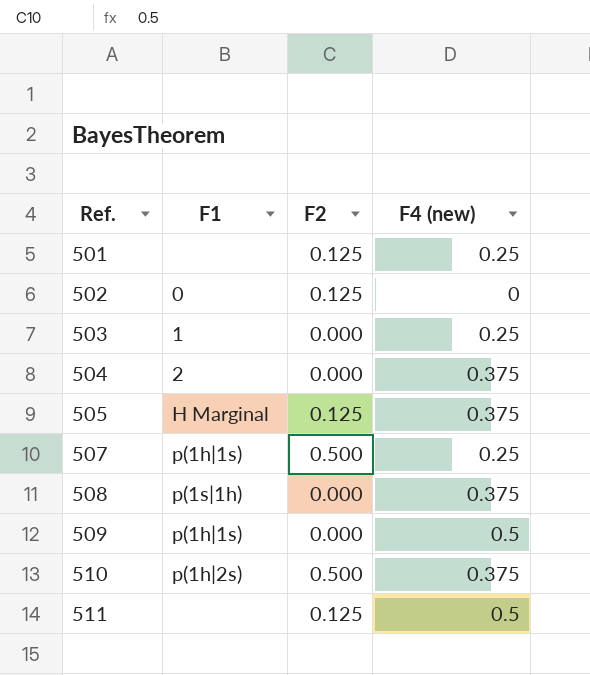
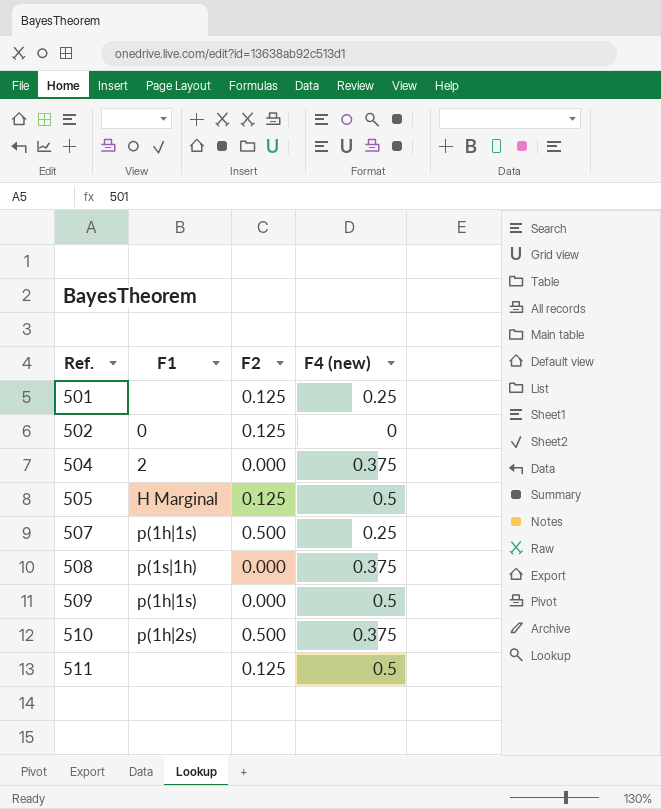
row 503: 1 | 0.000 | 0.25 -> none
505 | F4 (new): 0.375 -> 0.5

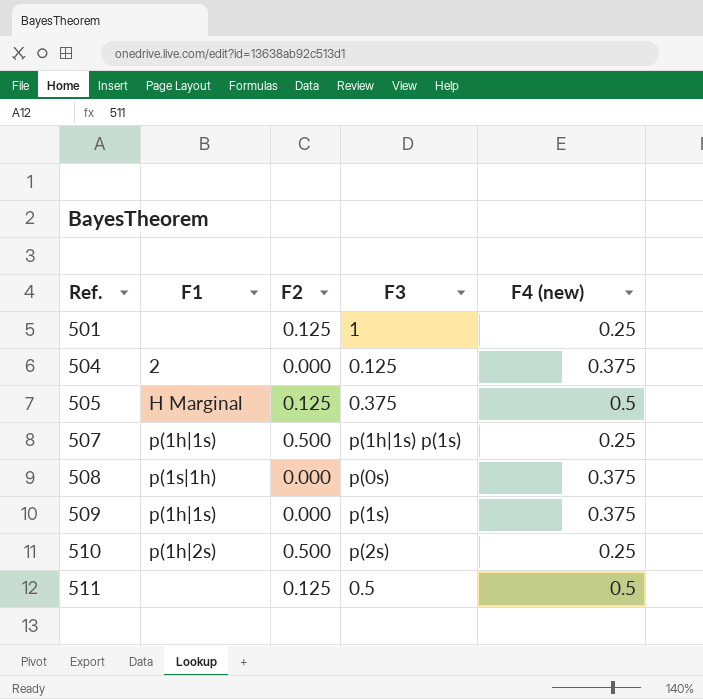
column F3 | position: none -> 4
row 502: 0 | 0.125 | 0 -> none
509 | F4 (new): 0.5 -> 0.375
510 | F4 (new): 0.375 -> 0.25

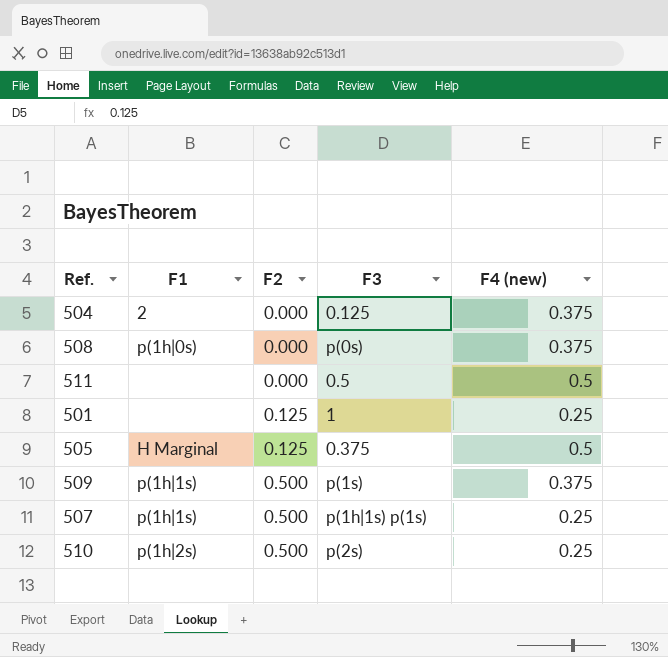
row order: Ref. ascending -> F2 ascending
508 | F1: p(1s|1h) -> p(1h|0s)
511 | F2: 0.125 -> 0.000
509 | F2: 0.000 -> 0.500

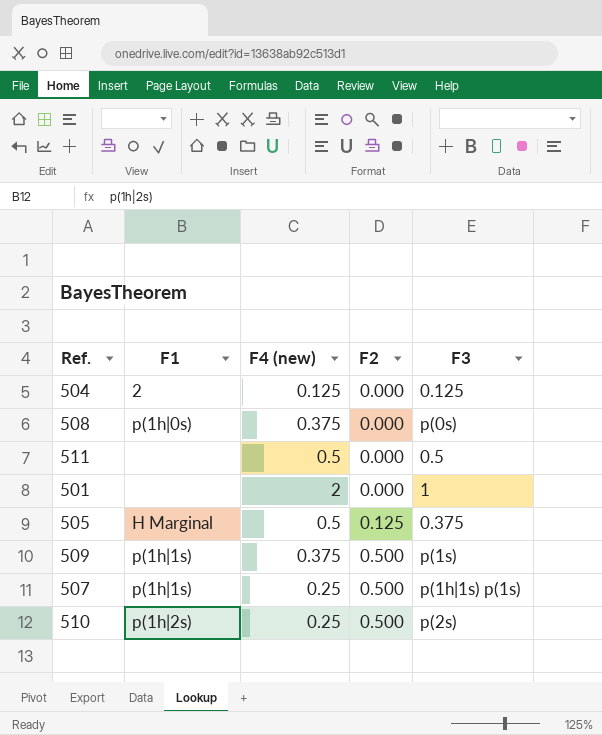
column F4 (new) | position: 5 -> 3
504 | F4 (new): 0.375 -> 0.125
501 | F4 (new): 0.25 -> 2
501 | F2: 0.125 -> 0.000

